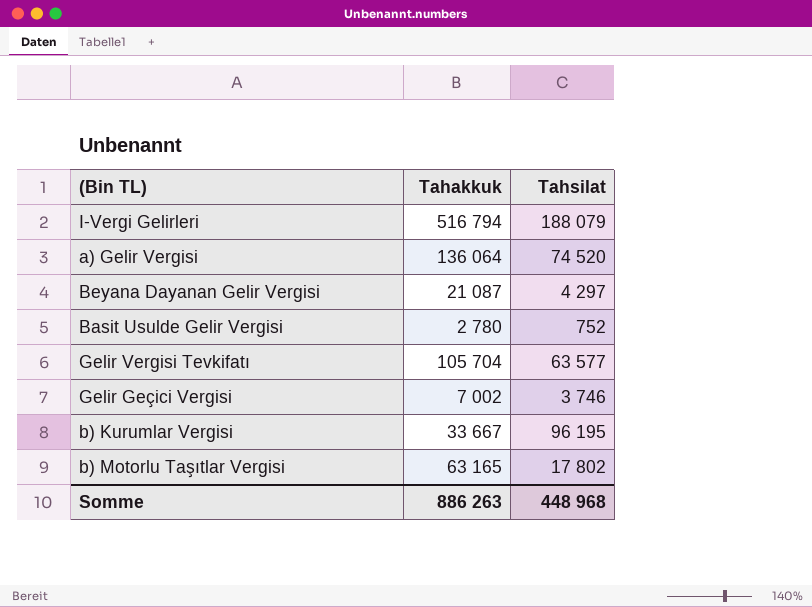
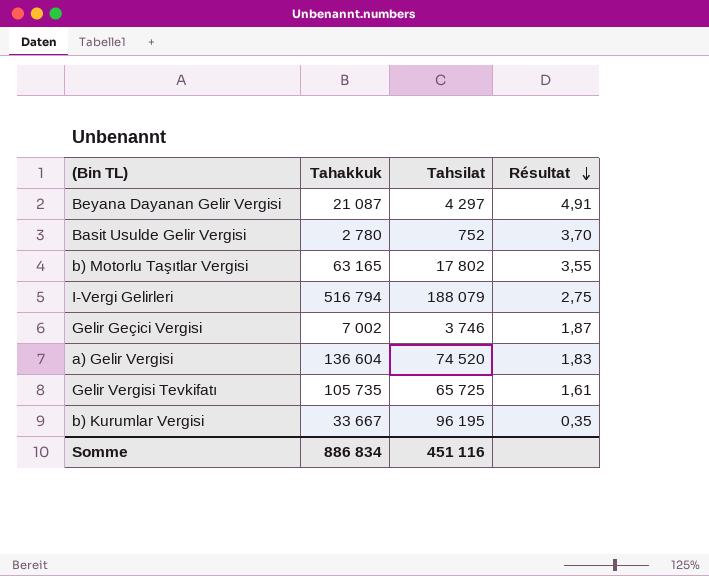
row order: none -> Résultat descending
column Résultat | formula: none -> [Tahakkuk] / [Tahsilat]
a) Gelir Vergisi | Tahakkuk: 136 064 -> 136 604
Gelir Vergisi Tevkifatı | Tahakkuk: 105 704 -> 105 735
Gelir Vergisi Tevkifatı | Tahsilat: 63 577 -> 65 725
Somme | Tahakkuk: 886 263 -> 886 834
Somme | Tahsilat: 448 968 -> 451 116

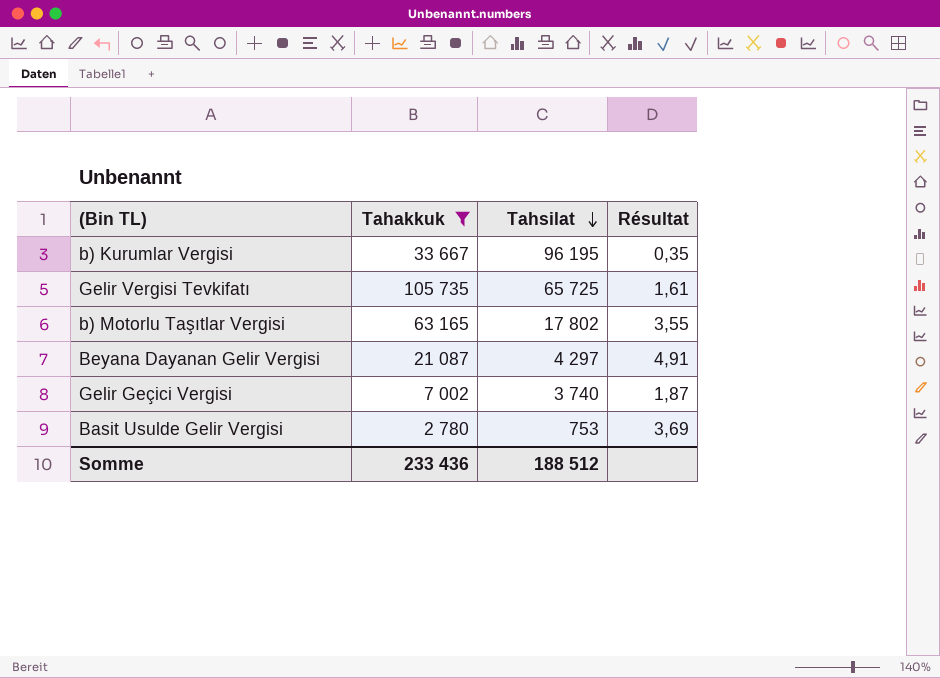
filter: none -> Tahakkuk <= 105 735
row order: Résultat descending -> Tahsilat descending
Gelir Geçici Vergisi | Tahsilat: 3 746 -> 3 740
Basit Usulde Gelir Vergisi | Tahsilat: 752 -> 753
Basit Usulde Gelir Vergisi | Résultat: 3,70 -> 3,69
Somme | Tahakkuk: 886 834 -> 233 436
Somme | Tahsilat: 451 116 -> 188 512

